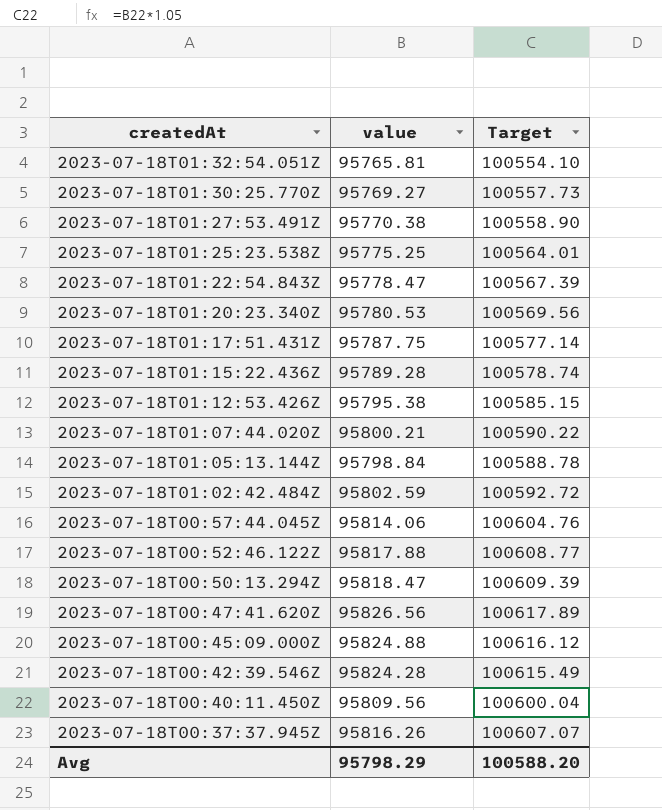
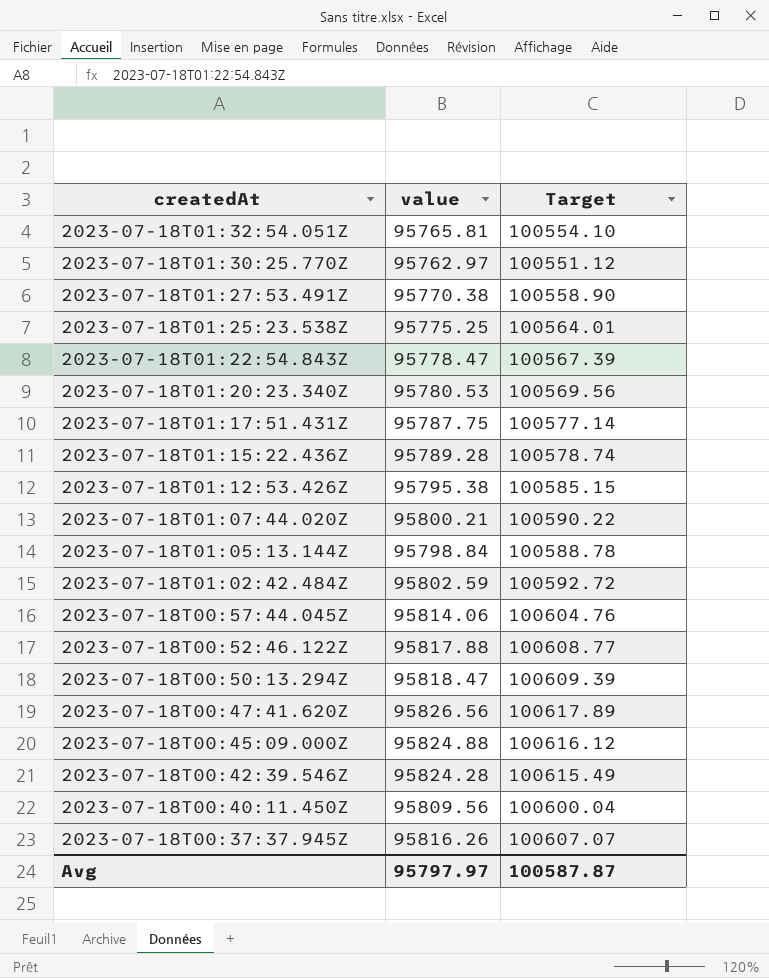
2023-07-18T01:30:25.770Z | value: 95769.27 -> 95762.97
2023-07-18T01:30:25.770Z | Target: 100557.73 -> 100551.12
Avg | value: 95798.29 -> 95797.97
Avg | Target: 100588.20 -> 100587.87

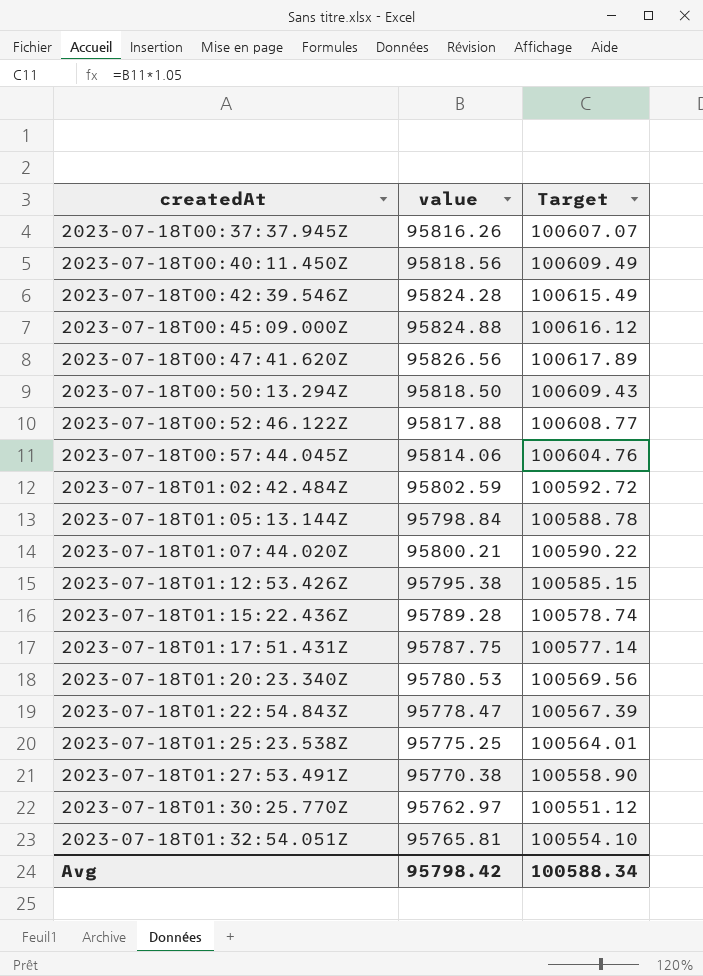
row order: createdAt descending -> createdAt ascending
2023-07-18T00:40:11.450Z | value: 95809.56 -> 95818.56
2023-07-18T00:40:11.450Z | Target: 100600.04 -> 100609.49
2023-07-18T00:50:13.294Z | value: 95818.47 -> 95818.50
2023-07-18T00:50:13.294Z | Target: 100609.39 -> 100609.43
Avg | value: 95797.97 -> 95798.42
Avg | Target: 100587.87 -> 100588.34

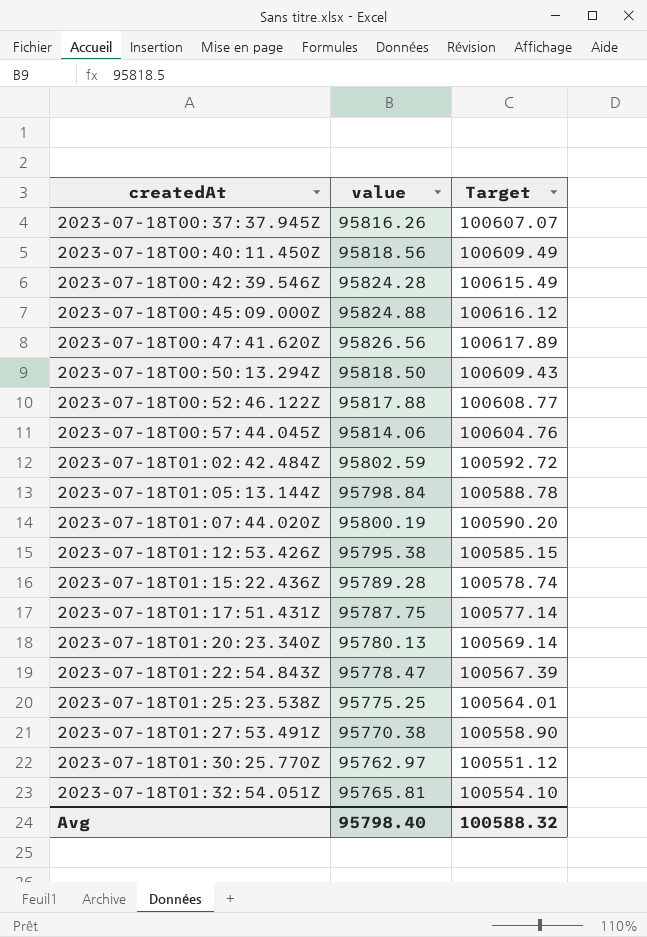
2023-07-18T01:07:44.020Z | value: 95800.21 -> 95800.19
2023-07-18T01:07:44.020Z | Target: 100590.22 -> 100590.20
2023-07-18T01:20:23.340Z | value: 95780.53 -> 95780.13
2023-07-18T01:20:23.340Z | Target: 100569.56 -> 100569.14
Avg | value: 95798.42 -> 95798.40
Avg | Target: 100588.34 -> 100588.32

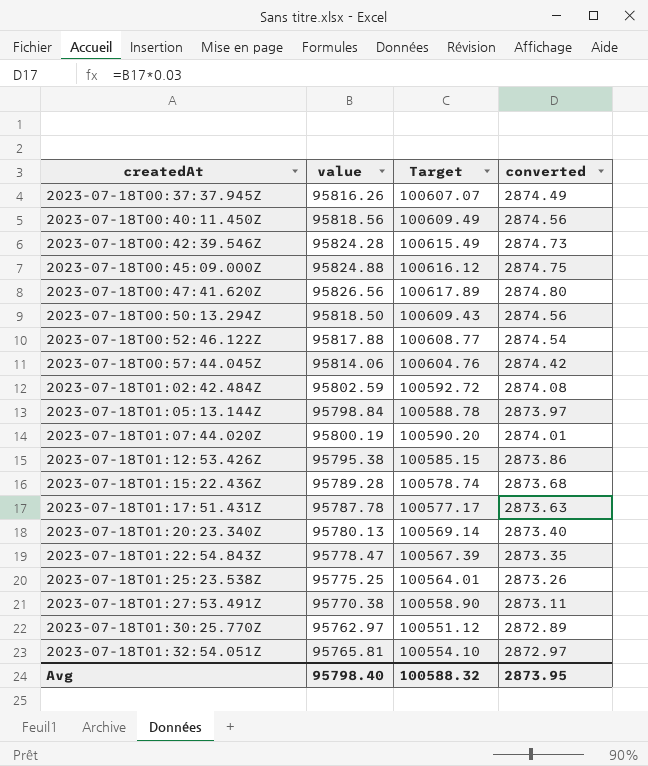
column converted | formula: none -> [value] * 0.03
2023-07-18T01:17:51.431Z | value: 95787.75 -> 95787.78
2023-07-18T01:17:51.431Z | Target: 100577.14 -> 100577.17

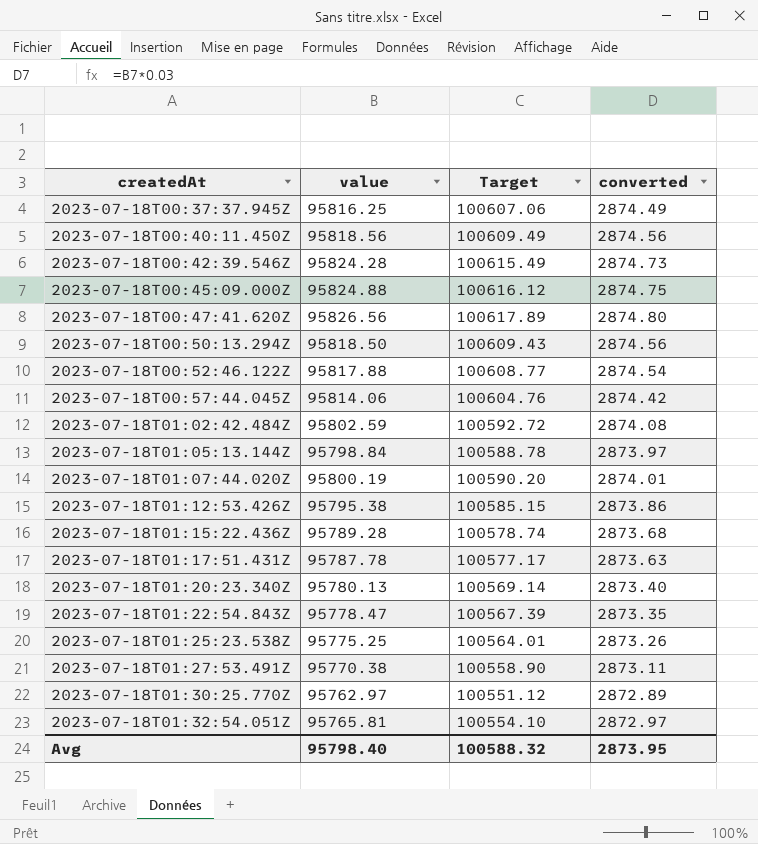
2023-07-18T00:37:37.945Z | value: 95816.26 -> 95816.25
2023-07-18T00:37:37.945Z | Target: 100607.07 -> 100607.06

